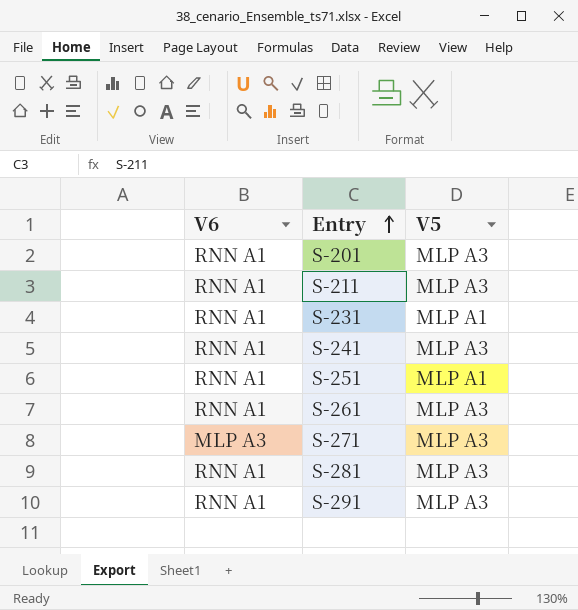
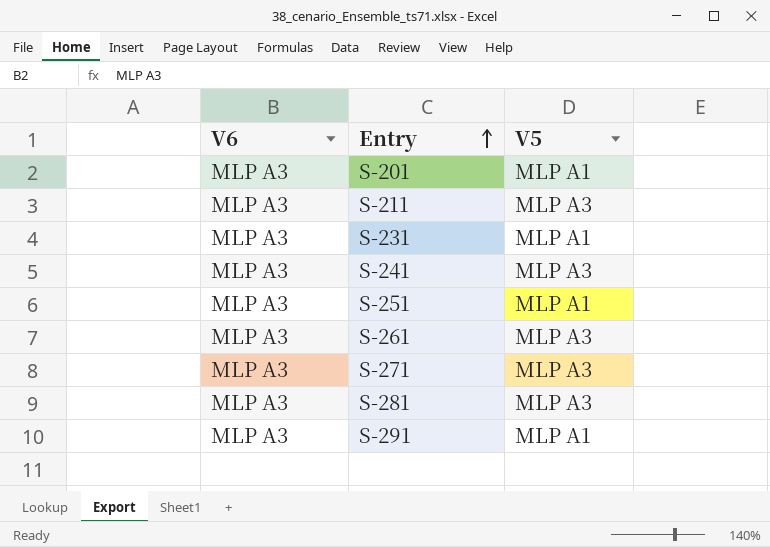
S-201 | V6: RNN A1 -> MLP A3
S-201 | V5: MLP A3 -> MLP A1
S-211 | V6: RNN A1 -> MLP A3
S-231 | V6: RNN A1 -> MLP A3
S-241 | V6: RNN A1 -> MLP A3
S-251 | V6: RNN A1 -> MLP A3
S-261 | V6: RNN A1 -> MLP A3
S-281 | V6: RNN A1 -> MLP A3
S-291 | V6: RNN A1 -> MLP A3
S-291 | V5: MLP A3 -> MLP A1

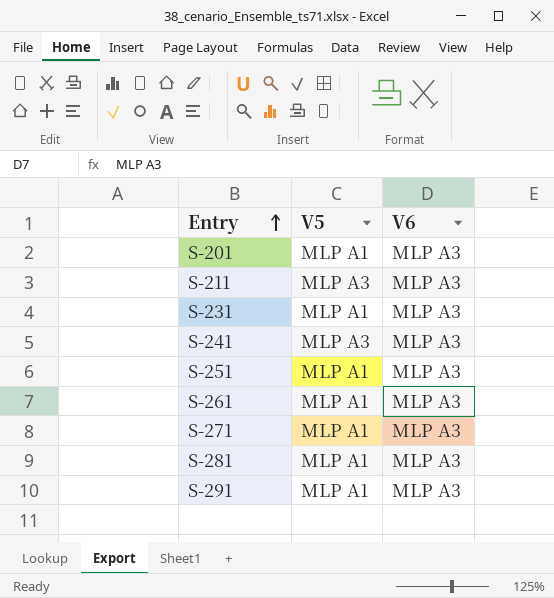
column V6 | position: 1 -> 3
S-261 | V5: MLP A3 -> MLP A1
S-271 | V5: MLP A3 -> MLP A1
S-281 | V5: MLP A3 -> MLP A1

